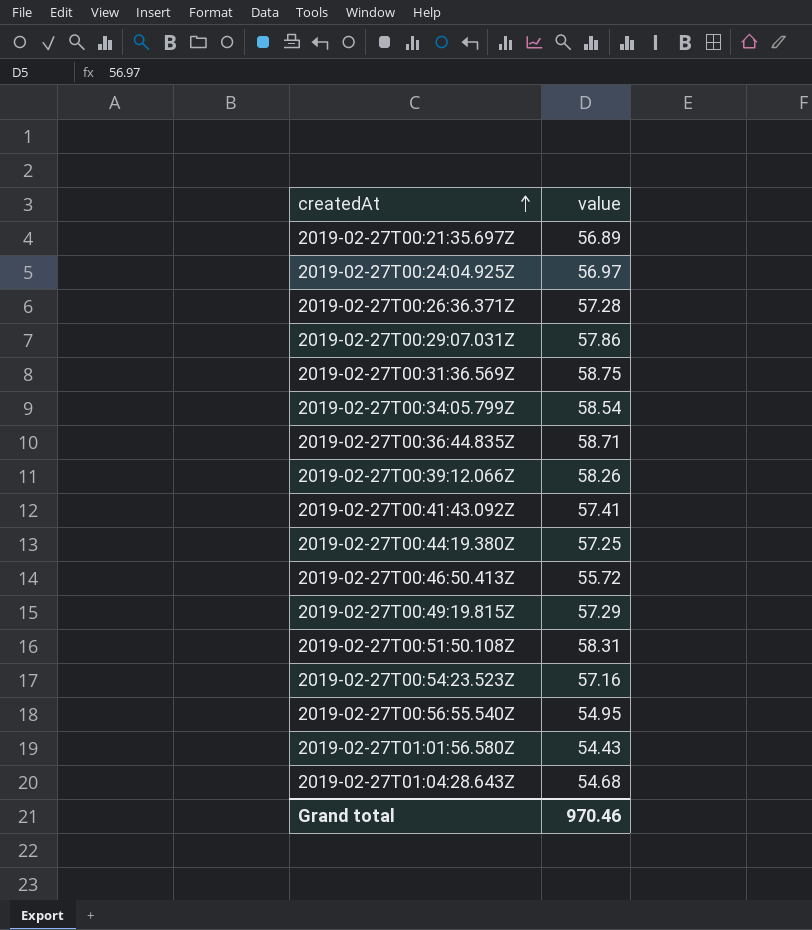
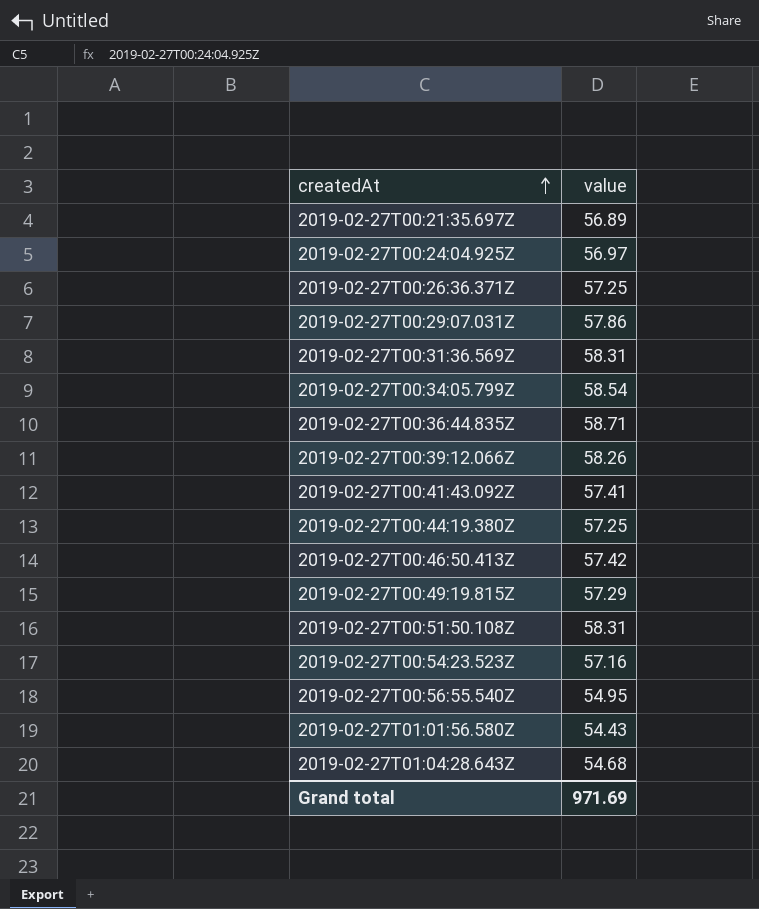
2019-02-27T00:26:36.371Z | value: 57.28 -> 57.25
2019-02-27T00:31:36.569Z | value: 58.75 -> 58.31
2019-02-27T00:46:50.413Z | value: 55.72 -> 57.42
Grand total | value: 970.46 -> 971.69

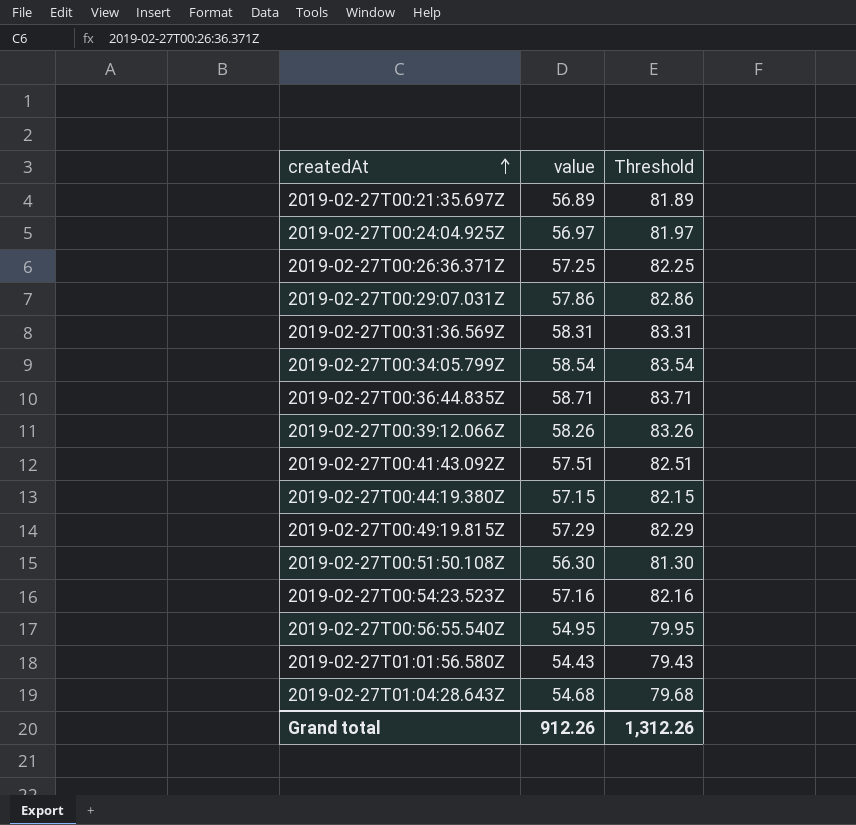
column Threshold | formula: none -> [value] + 25
row 2019-02-27T00:46:50.413Z: 57.42 -> none
2019-02-27T00:41:43.092Z | value: 57.41 -> 57.51
2019-02-27T00:44:19.380Z | value: 57.25 -> 57.15
2019-02-27T00:51:50.108Z | value: 58.31 -> 56.30
Grand total | value: 971.69 -> 912.26

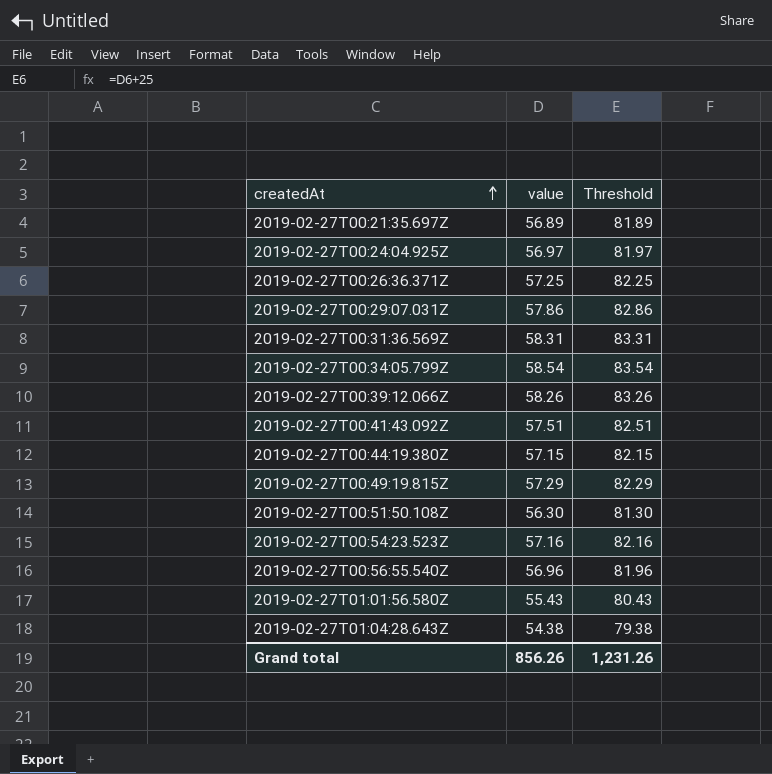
row 2019-02-27T00:36:44.835Z: 58.71 | 83.71 -> none
2019-02-27T00:56:55.540Z | value: 54.95 -> 56.96
2019-02-27T00:56:55.540Z | Threshold: 79.95 -> 81.96
2019-02-27T01:01:56.580Z | value: 54.43 -> 55.43
2019-02-27T01:01:56.580Z | Threshold: 79.43 -> 80.43
2019-02-27T01:04:28.643Z | value: 54.68 -> 54.38
2019-02-27T01:04:28.643Z | Threshold: 79.68 -> 79.38
Grand total | value: 912.26 -> 856.26
Grand total | Threshold: 1,312.26 -> 1,231.26

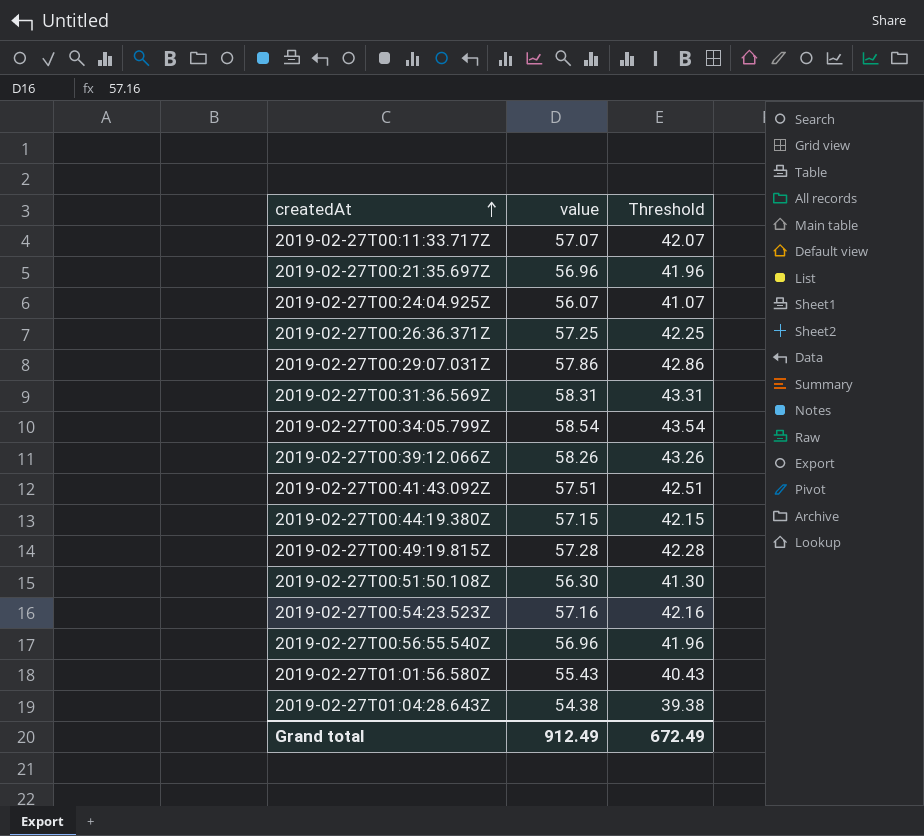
column Threshold | formula: [value] + 25 -> [value] - 15
row 2019-02-27T00:11:33.717Z: none -> 57.07 | 42.07
2019-02-27T00:21:35.697Z | value: 56.89 -> 56.96
2019-02-27T00:24:04.925Z | value: 56.97 -> 56.07
2019-02-27T00:49:19.815Z | value: 57.29 -> 57.28
Grand total | value: 856.26 -> 912.49
Grand total | Threshold: 1,231.26 -> 672.49

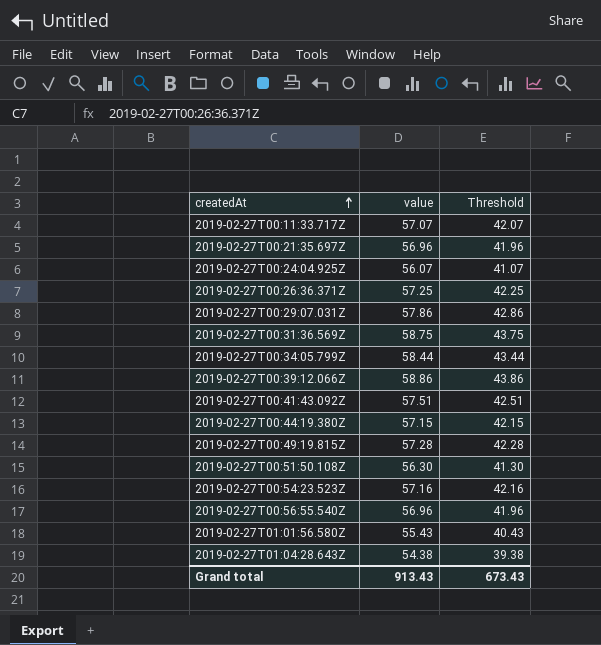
2019-02-27T00:31:36.569Z | value: 58.31 -> 58.75
2019-02-27T00:31:36.569Z | Threshold: 43.31 -> 43.75
2019-02-27T00:34:05.799Z | value: 58.54 -> 58.44
2019-02-27T00:34:05.799Z | Threshold: 43.54 -> 43.44
2019-02-27T00:39:12.066Z | value: 58.26 -> 58.86
2019-02-27T00:39:12.066Z | Threshold: 43.26 -> 43.86
Grand total | value: 912.49 -> 913.43
Grand total | Threshold: 672.49 -> 673.43

